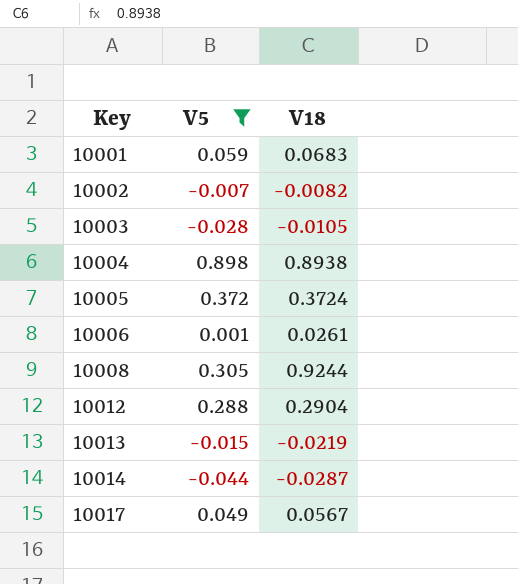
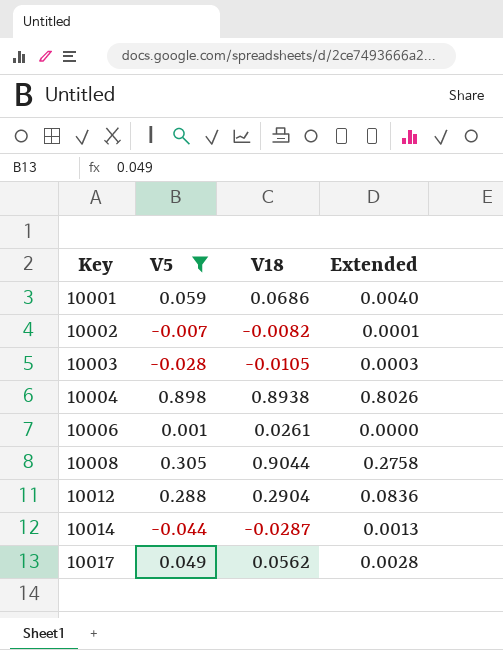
column Extended | formula: none -> [V5] * [V18]
row 10005: 0.372 | 0.3724 -> none
row 10013: -0.015 | -0.0219 -> none
10001 | V18: 0.0683 -> 0.0686
10008 | V18: 0.9244 -> 0.9044
10017 | V18: 0.0567 -> 0.0562

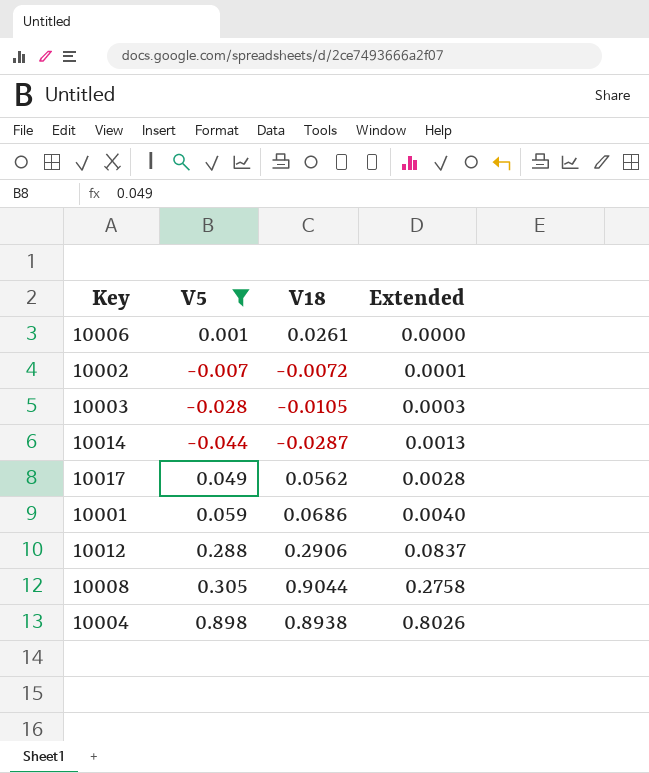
row order: Key ascending -> Extended ascending
10002 | V18: -0.0082 -> -0.0072
10012 | V18: 0.2904 -> 0.2906
10012 | Extended: 0.0836 -> 0.0837

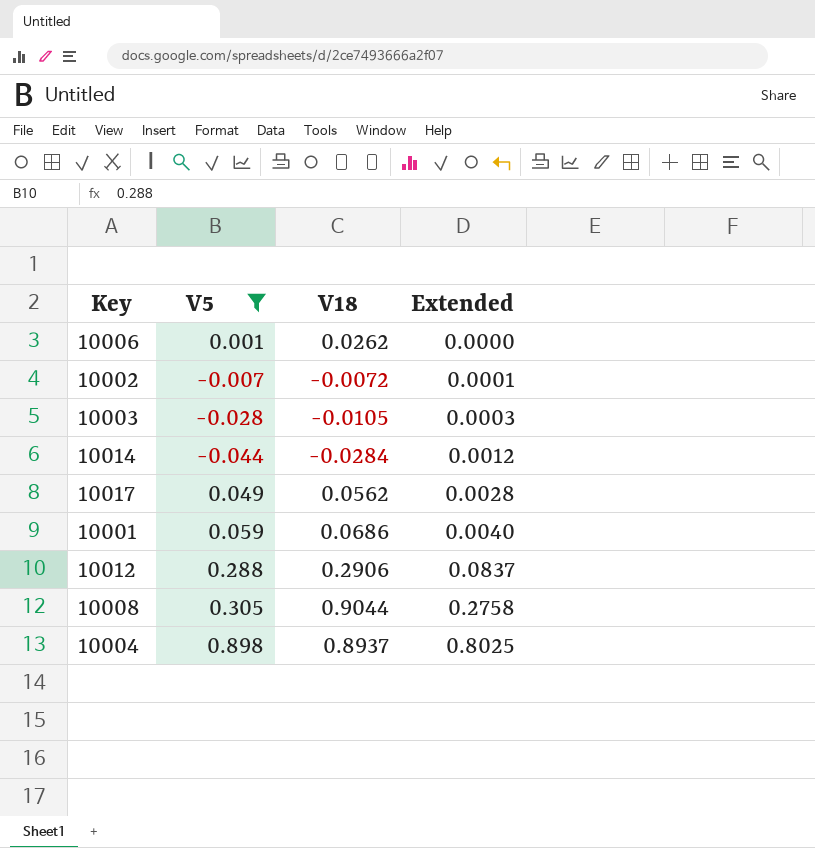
10006 | V18: 0.0261 -> 0.0262
10014 | V18: -0.0287 -> -0.0284
10014 | Extended: 0.0013 -> 0.0012
10004 | V18: 0.8938 -> 0.8937
10004 | Extended: 0.8026 -> 0.8025

